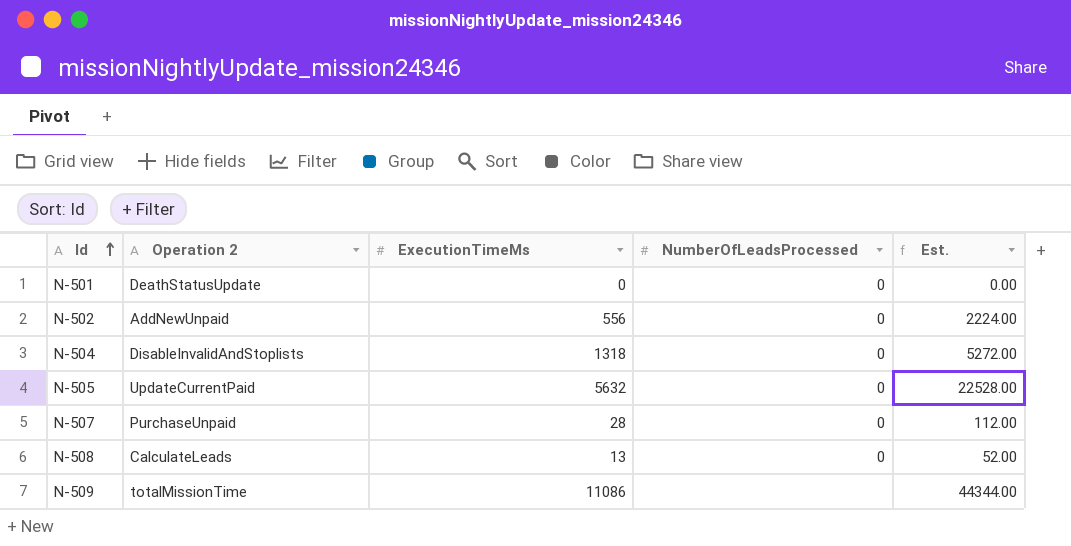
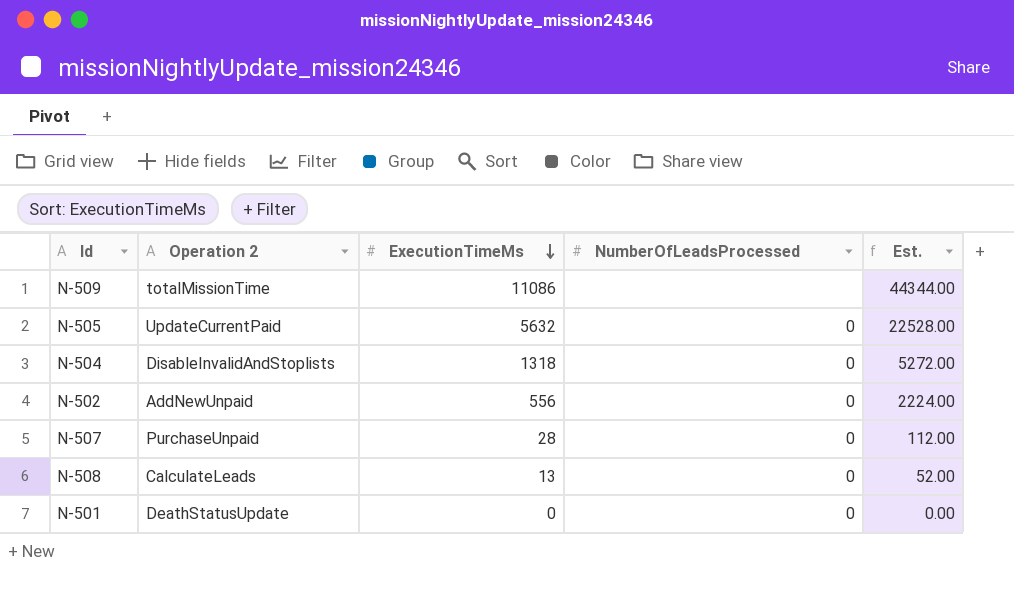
row order: Id ascending -> ExecutionTimeMs descending

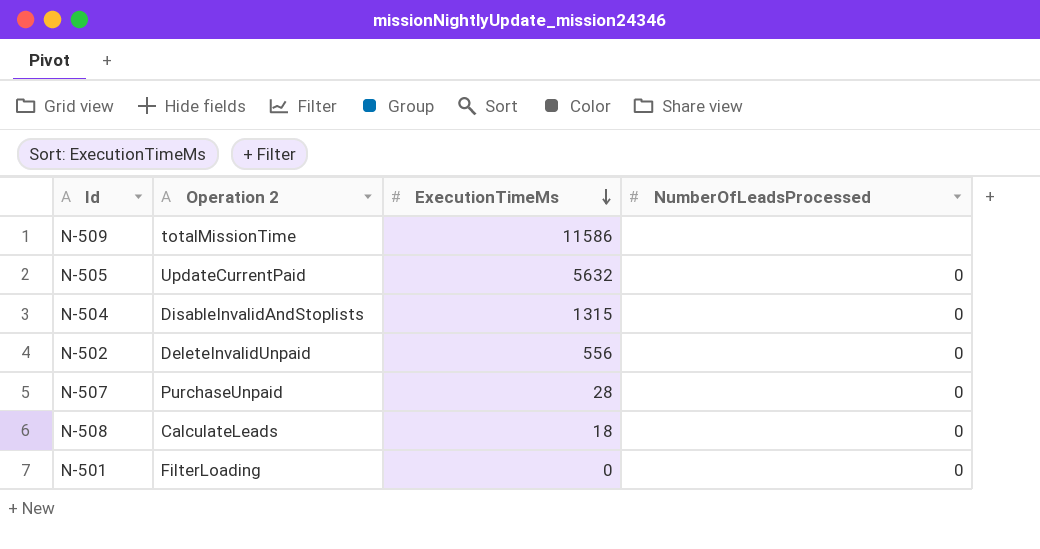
column Est. | formula: [ExecutionTimeMs] * 4 -> none
N-509 | ExecutionTimeMs: 11086 -> 11586
N-504 | ExecutionTimeMs: 1318 -> 1315
N-502 | Operation 2: AddNewUnpaid -> DeleteInvalidUnpaid
N-508 | ExecutionTimeMs: 13 -> 18
N-501 | Operation 2: DeathStatusUpdate -> FilterLoading

